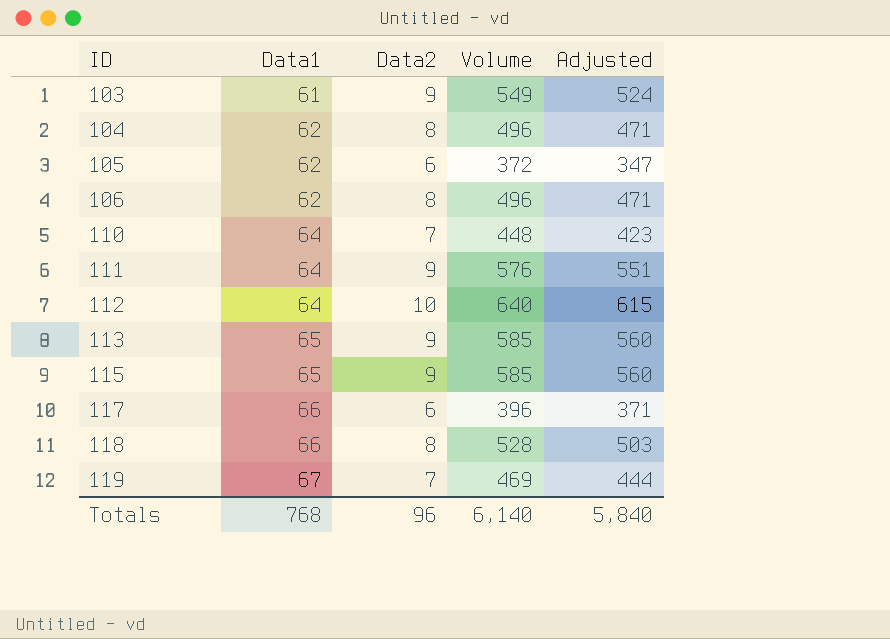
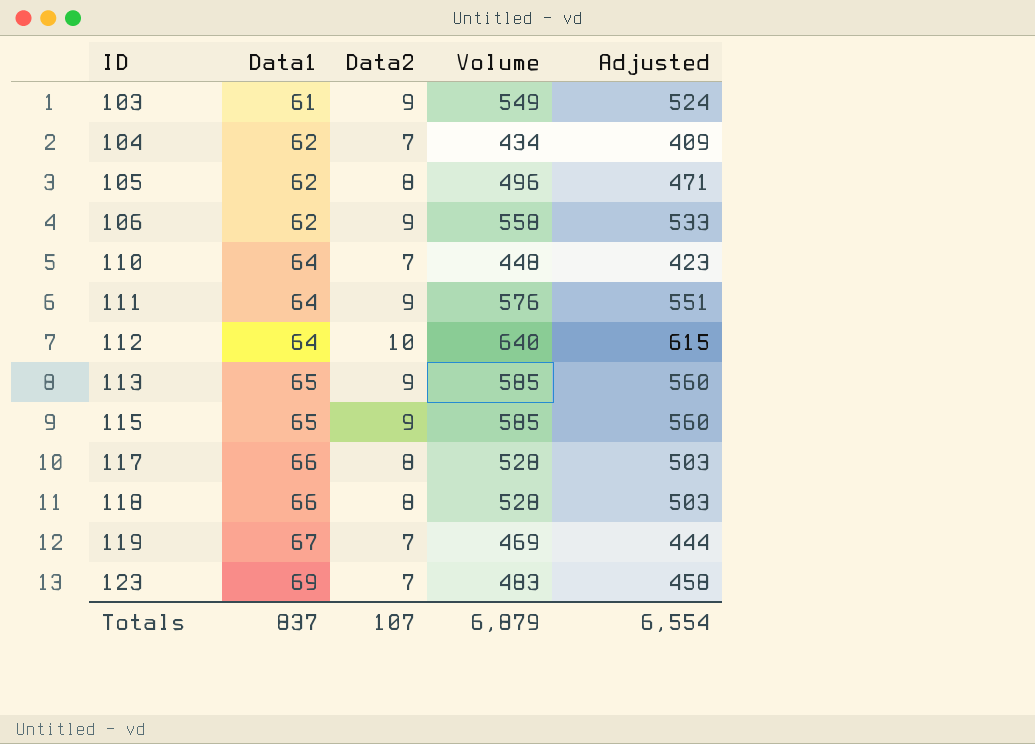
104 | Data2: 8 -> 7
104 | Volume: 496 -> 434
104 | Adjusted: 471 -> 409
105 | Data2: 6 -> 8
105 | Volume: 372 -> 496
105 | Adjusted: 347 -> 471
106 | Data2: 8 -> 9
106 | Volume: 496 -> 558
106 | Adjusted: 471 -> 533
117 | Data2: 6 -> 8
117 | Volume: 396 -> 528
117 | Adjusted: 371 -> 503
row 123: none -> 69 | 7 | 483 | 458
Totals | Data1: 768 -> 837
Totals | Data2: 96 -> 107
Totals | Volume: 6,140 -> 6,879
Totals | Adjusted: 5,840 -> 6,554

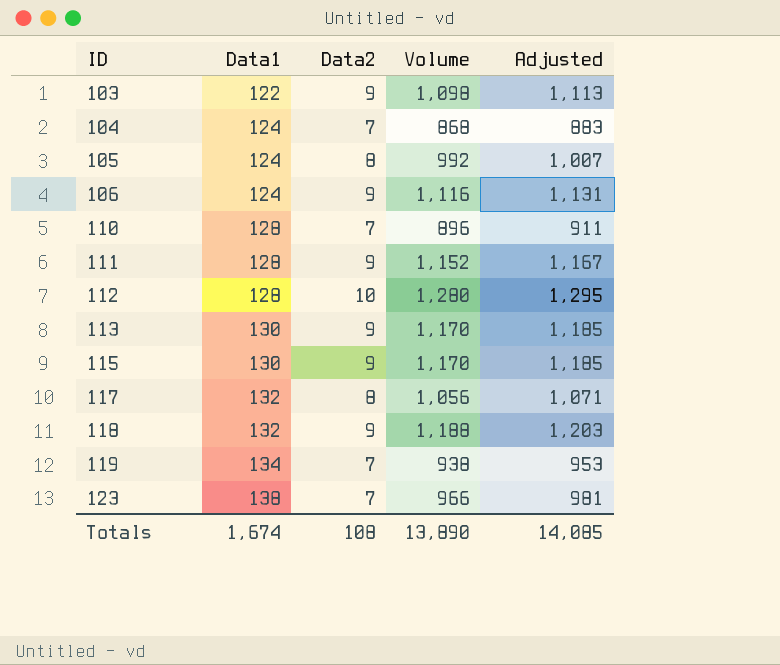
column Adjusted | formula: [Volume] - 25 -> [Volume] + 15
103 | Data1: 61 -> 122
103 | Volume: 549 -> 1,098
104 | Data1: 62 -> 124
104 | Volume: 434 -> 868
105 | Data1: 62 -> 124
105 | Volume: 496 -> 992
106 | Data1: 62 -> 124
106 | Volume: 558 -> 1,116
110 | Data1: 64 -> 128
110 | Volume: 448 -> 896
111 | Data1: 64 -> 128
111 | Volume: 576 -> 1,152
112 | Data1: 64 -> 128
112 | Volume: 640 -> 1,280
113 | Data1: 65 -> 130
113 | Volume: 585 -> 1,170
115 | Data1: 65 -> 130
115 | Volume: 585 -> 1,170
117 | Data1: 66 -> 132
117 | Volume: 528 -> 1,056
118 | Data1: 66 -> 132
118 | Data2: 8 -> 9
118 | Volume: 528 -> 1,188
119 | Data1: 67 -> 134
119 | Volume: 469 -> 938
123 | Data1: 69 -> 138
123 | Volume: 483 -> 966
Totals | Data1: 837 -> 1,674
Totals | Data2: 107 -> 108
Totals | Volume: 6,879 -> 13,890
Totals | Adjusted: 6,554 -> 14,085

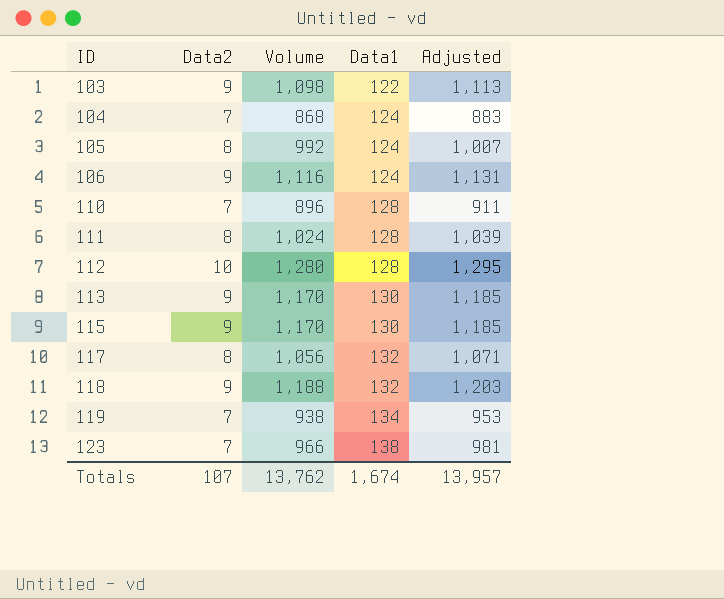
column Data1 | position: 2 -> 4
111 | Data2: 9 -> 8
111 | Volume: 1,152 -> 1,024
111 | Adjusted: 1,167 -> 1,039
Totals | Data2: 108 -> 107
Totals | Volume: 13,890 -> 13,762
Totals | Adjusted: 14,085 -> 13,957

